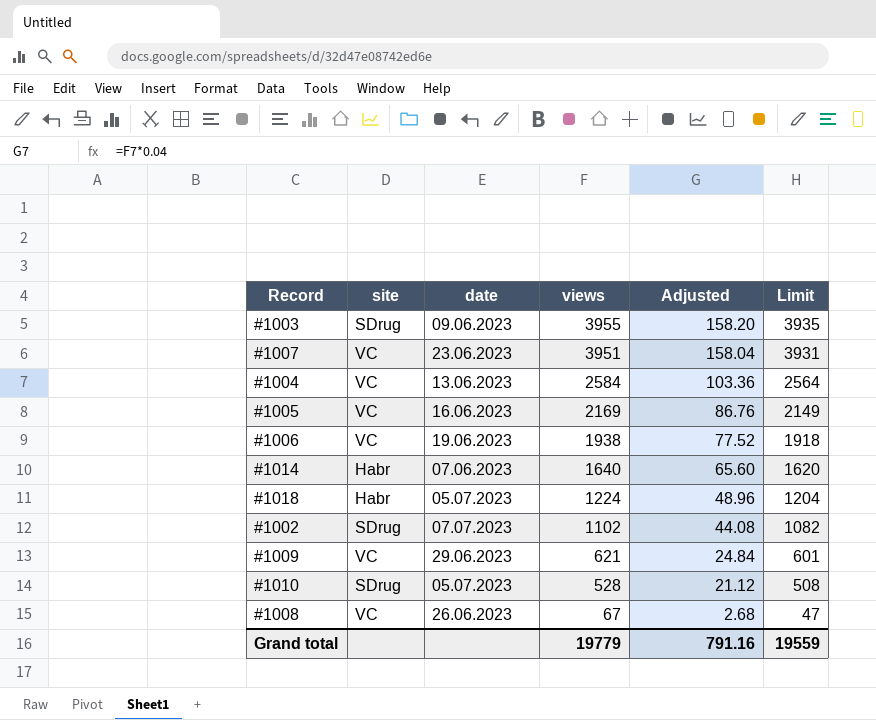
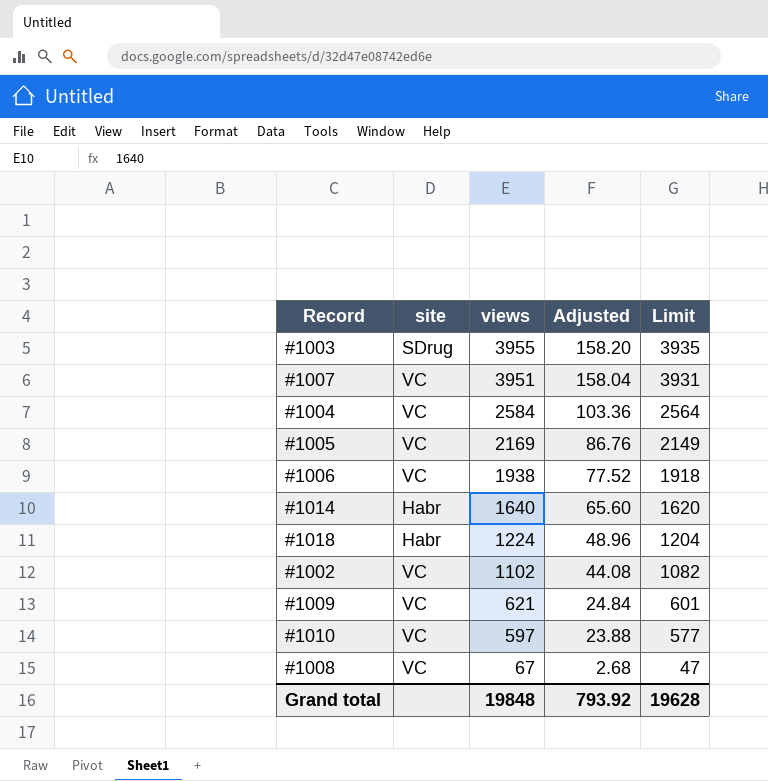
column date | position: 3 -> none
#1002 | site: SDrug -> VC
#1010 | site: SDrug -> VC
#1010 | views: 528 -> 597
#1010 | Adjusted: 21.12 -> 23.88
#1010 | Limit: 508 -> 577
Grand total | views: 19779 -> 19848
Grand total | Adjusted: 791.16 -> 793.92
Grand total | Limit: 19559 -> 19628

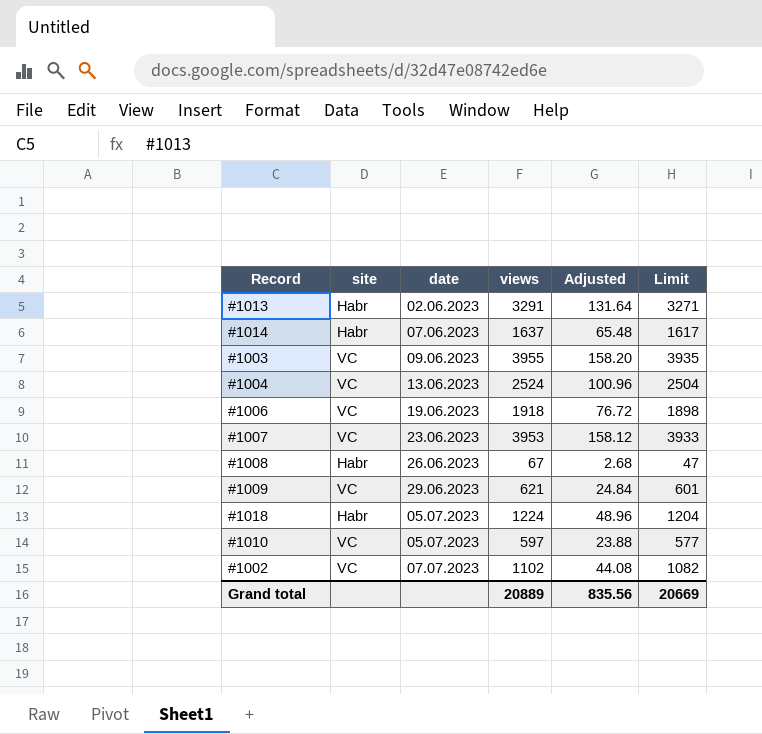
row order: views descending -> date ascending
column date | position: none -> 3
row #1005: VC | 2169 | 86.76 | 2149 -> none
row #1013: none -> Habr | 02.06.2023 | 3291 | 131.64 | 3271
#1014 | views: 1640 -> 1637
#1014 | Adjusted: 65.60 -> 65.48
#1014 | Limit: 1620 -> 1617
#1003 | site: SDrug -> VC
#1004 | views: 2584 -> 2524
#1004 | Adjusted: 103.36 -> 100.96
#1004 | Limit: 2564 -> 2504
#1006 | views: 1938 -> 1918
#1006 | Adjusted: 77.52 -> 76.72
#1006 | Limit: 1918 -> 1898
#1007 | views: 3951 -> 3953
#1007 | Adjusted: 158.04 -> 158.12
#1007 | Limit: 3931 -> 3933
#1008 | site: VC -> Habr
Grand total | views: 19848 -> 20889
Grand total | Adjusted: 793.92 -> 835.56
Grand total | Limit: 19628 -> 20669

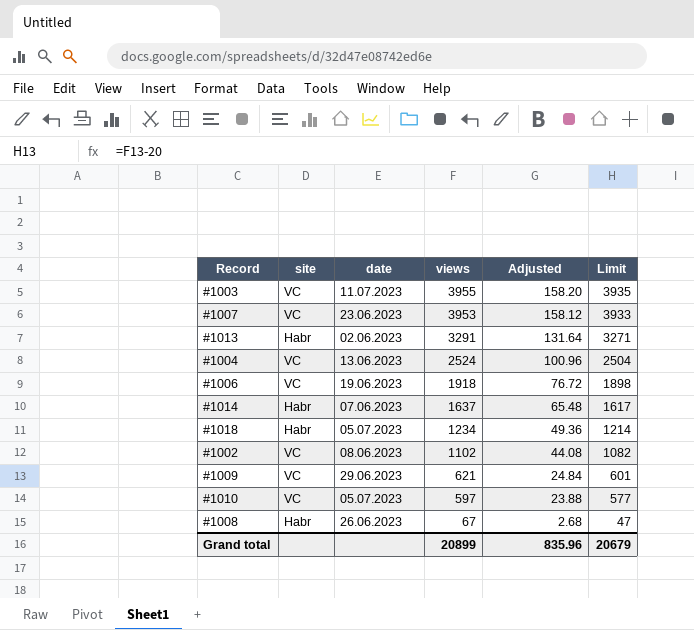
row order: date ascending -> views descending
#1003 | date: 09.06.2023 -> 11.07.2023
#1018 | views: 1224 -> 1234
#1018 | Adjusted: 48.96 -> 49.36
#1018 | Limit: 1204 -> 1214
#1002 | date: 07.07.2023 -> 08.06.2023
Grand total | views: 20889 -> 20899
Grand total | Adjusted: 835.56 -> 835.96
Grand total | Limit: 20669 -> 20679

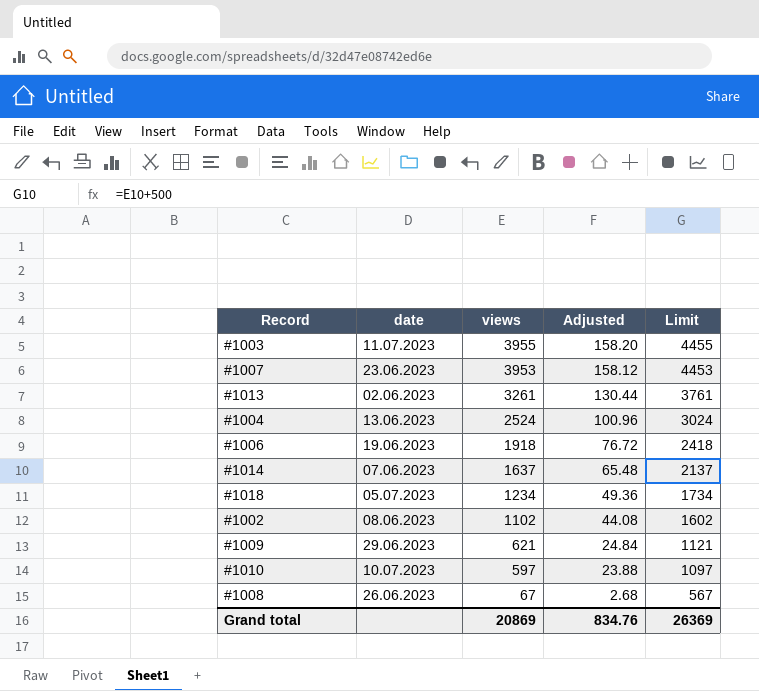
column site | position: 2 -> none
column Limit | formula: [views] - 20 -> [views] + 500
#1013 | views: 3291 -> 3261
#1013 | Adjusted: 131.64 -> 130.44
#1010 | date: 05.07.2023 -> 10.07.2023
Grand total | views: 20899 -> 20869
Grand total | Adjusted: 835.96 -> 834.76
Grand total | Limit: 20679 -> 26369

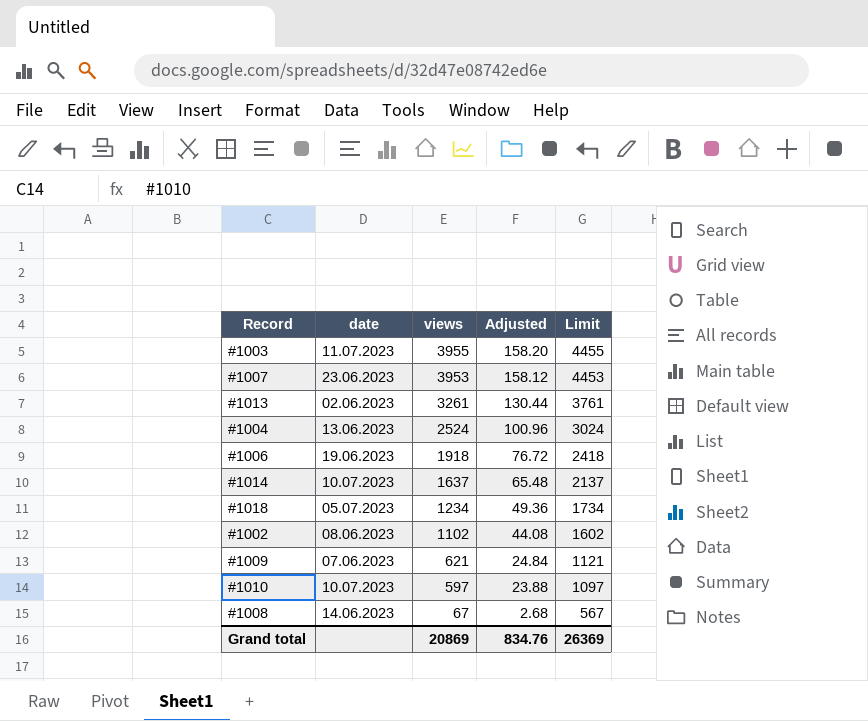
#1014 | date: 07.06.2023 -> 10.07.2023
#1009 | date: 29.06.2023 -> 07.06.2023
#1008 | date: 26.06.2023 -> 14.06.2023

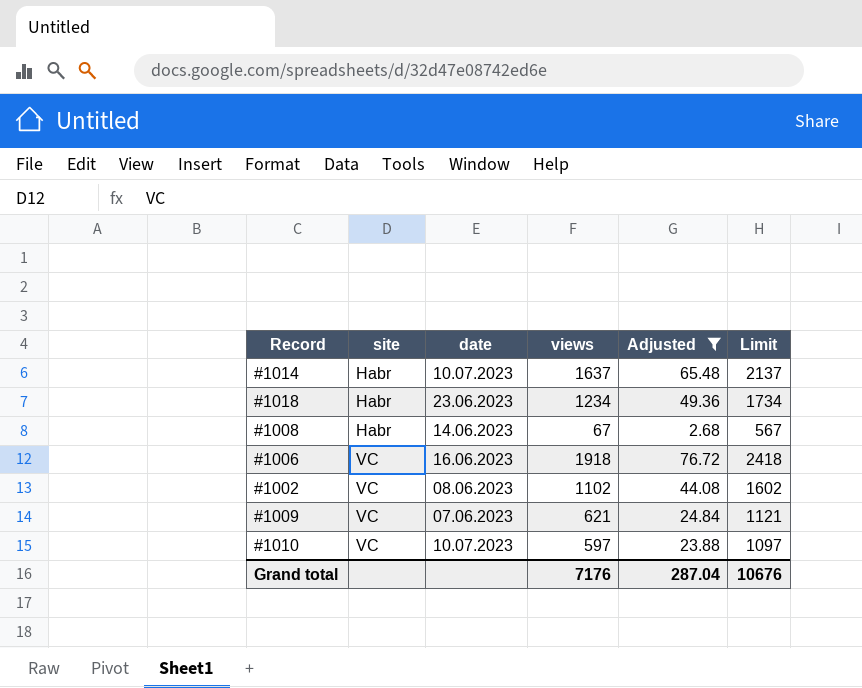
filter: none -> Adjusted <= 76.72
row order: views descending -> site ascending
column site | position: none -> 2
#1018 | date: 05.07.2023 -> 23.06.2023
#1006 | date: 19.06.2023 -> 16.06.2023
Grand total | views: 20869 -> 7176
Grand total | Adjusted: 834.76 -> 287.04
Grand total | Limit: 26369 -> 10676

